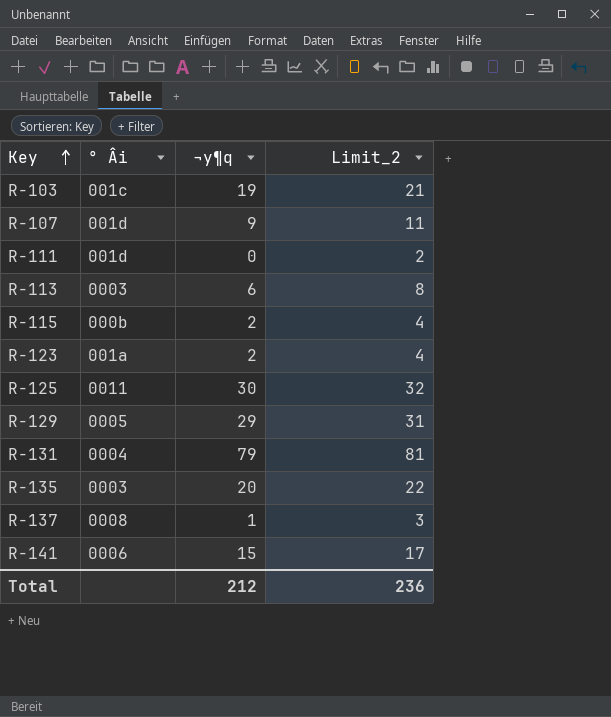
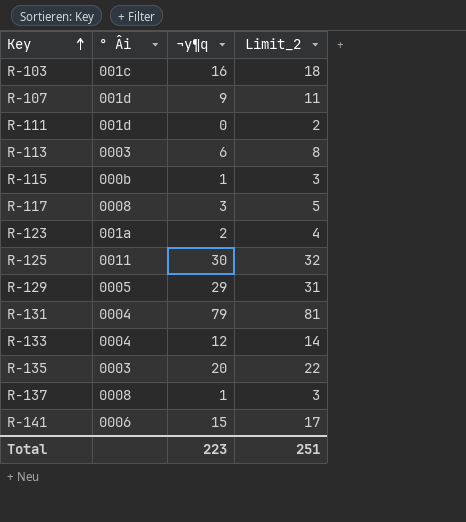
R-103 | ¬y¶q: 19 -> 16
R-103 | Limit_2: 21 -> 18
R-115 | ¬y¶q: 2 -> 1
R-115 | Limit_2: 4 -> 3
row R-117: none -> 0008 | 3 | 5
row R-133: none -> 0004 | 12 | 14
Total | ¬y¶q: 212 -> 223
Total | Limit_2: 236 -> 251

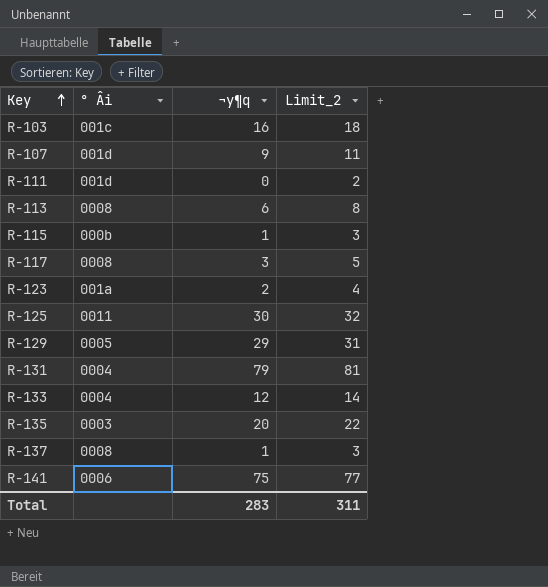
R-113 | ° Âi: 0003 -> 0008
R-141 | ¬y¶q: 15 -> 75
R-141 | Limit_2: 17 -> 77
Total | ¬y¶q: 223 -> 283
Total | Limit_2: 251 -> 311

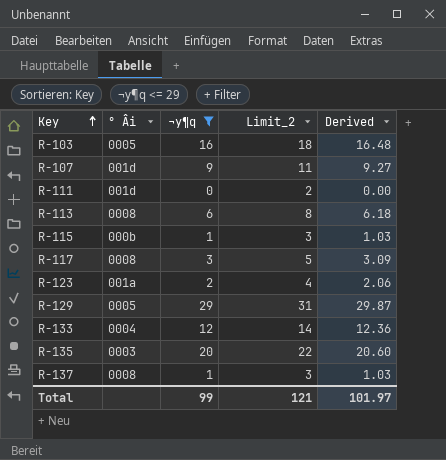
filter: none -> ¬y¶q <= 29
column Derived | formula: none -> [¬y¶q] * 1.03
R-103 | ° Âi: 001c -> 0005
Total | ¬y¶q: 283 -> 99
Total | Limit_2: 311 -> 121

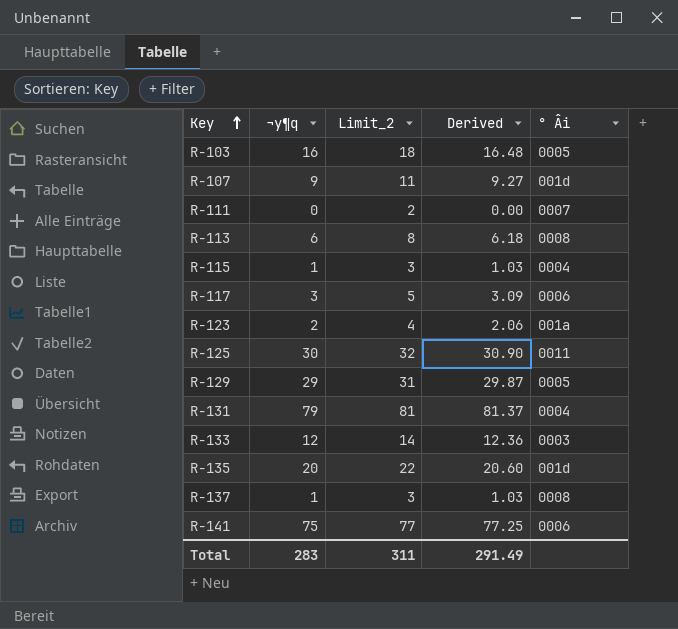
filter: ¬y¶q <= 29 -> none
column ° Âi | position: 2 -> 5
R-111 | ° Âi: 001d -> 0007
R-115 | ° Âi: 000b -> 0004
R-117 | ° Âi: 0008 -> 0006
R-133 | ° Âi: 0004 -> 0003
R-135 | ° Âi: 0003 -> 001d
Total | ¬y¶q: 99 -> 283
Total | Limit_2: 121 -> 311
Total | Derived: 101.97 -> 291.49

